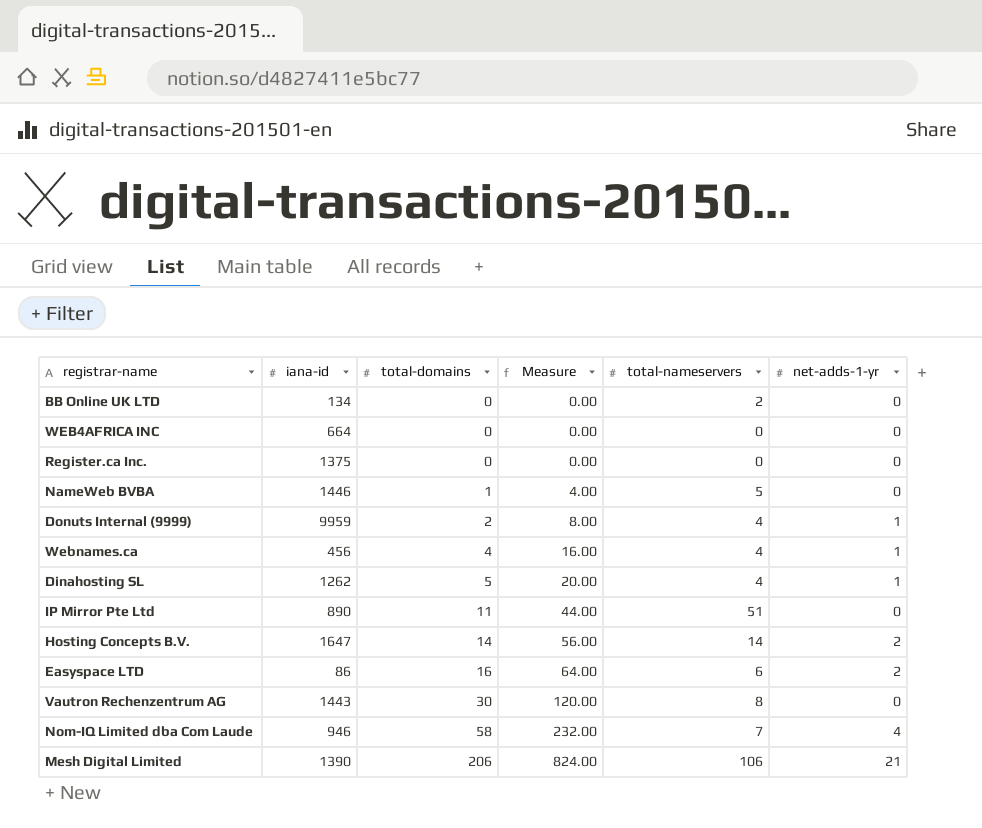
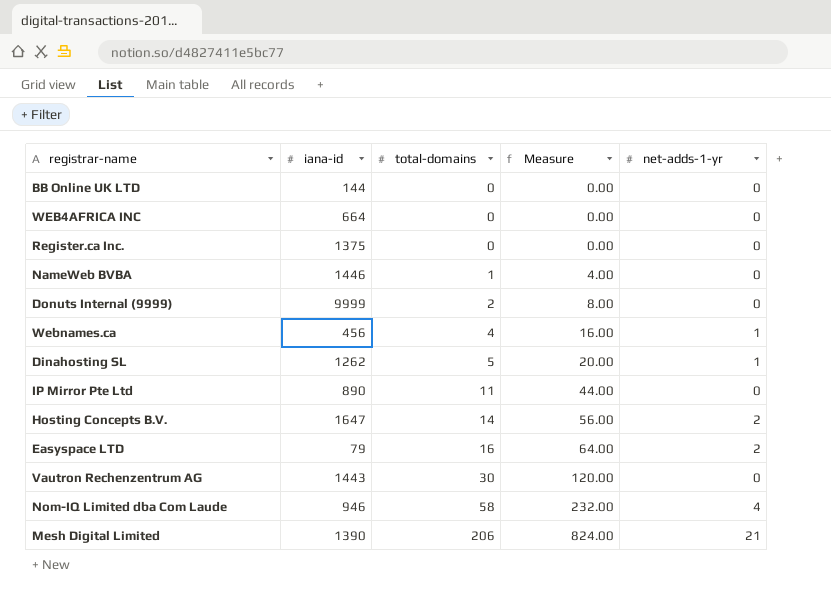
column total-nameservers | position: 5 -> none
BB Online UK LTD | iana-id: 134 -> 144
Donuts Internal (9999) | iana-id: 9959 -> 9999
Donuts Internal (9999) | net-adds-1-yr: 1 -> 0
Easyspace LTD | iana-id: 86 -> 79

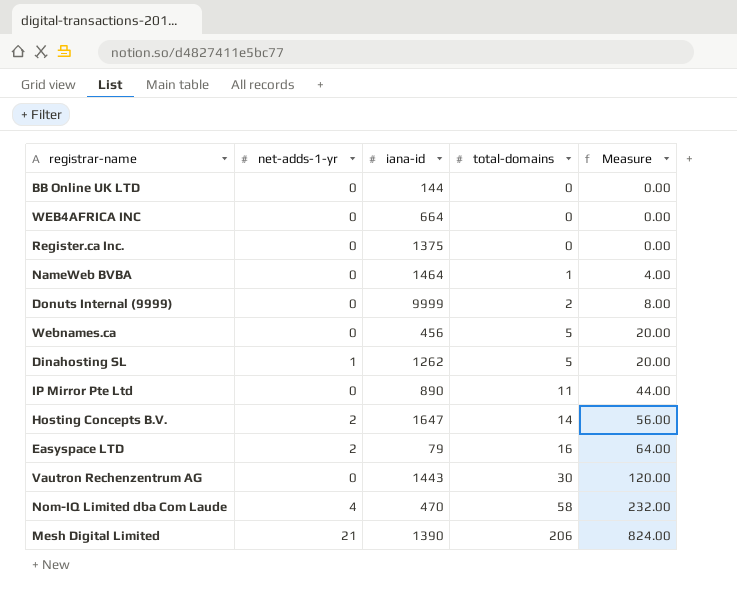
column net-adds-1-yr | position: 5 -> 2
NameWeb BVBA | iana-id: 1446 -> 1464
Webnames.ca | net-adds-1-yr: 1 -> 0
Webnames.ca | total-domains: 4 -> 5
Webnames.ca | Measure: 16.00 -> 20.00
Nom-IQ Limited dba Com Laude | iana-id: 946 -> 470

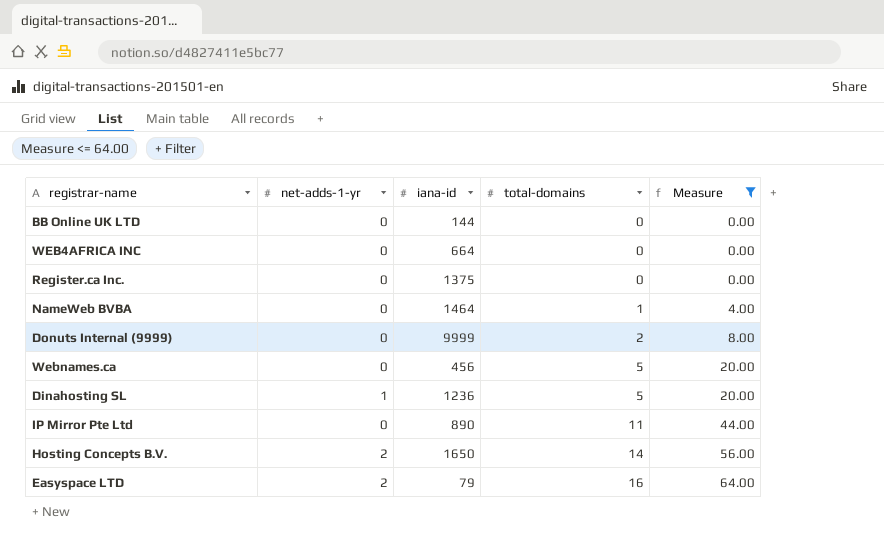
filter: none -> Measure <= 64.00
Dinahosting SL | iana-id: 1262 -> 1236
Hosting Concepts B.V. | iana-id: 1647 -> 1650

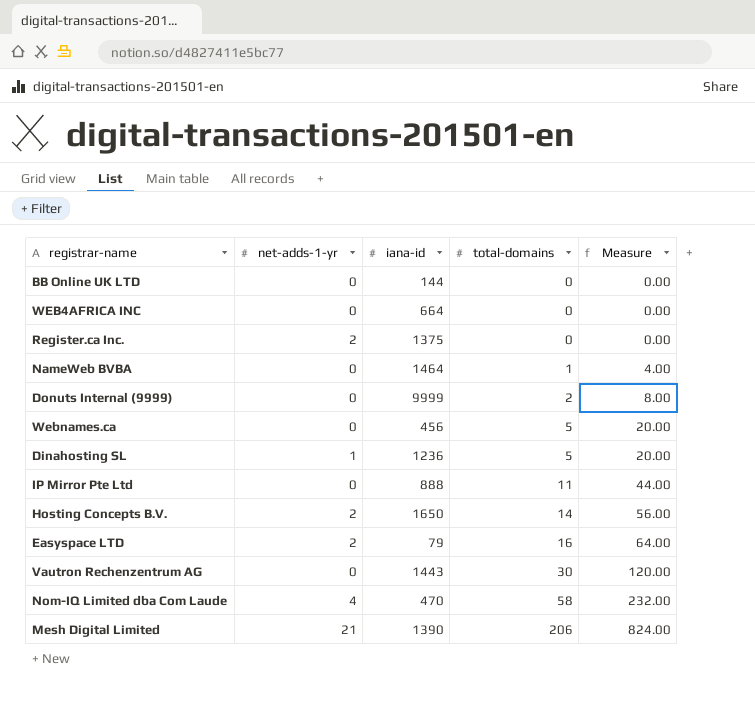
filter: Measure <= 64.00 -> none
Register.ca Inc. | net-adds-1-yr: 0 -> 2
IP Mirror Pte Ltd | iana-id: 890 -> 888

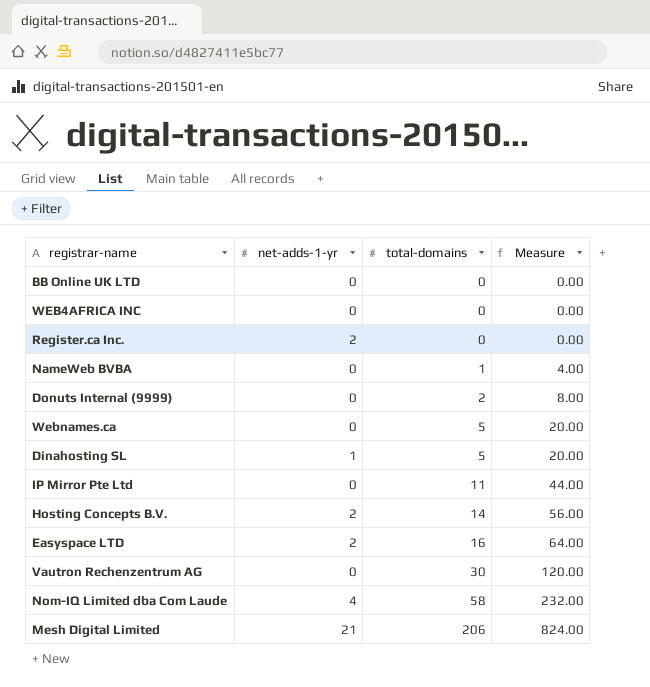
column iana-id | position: 3 -> none

